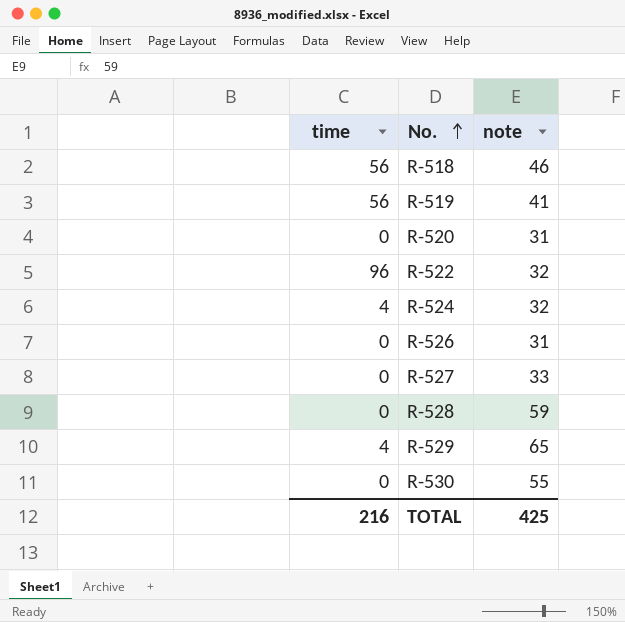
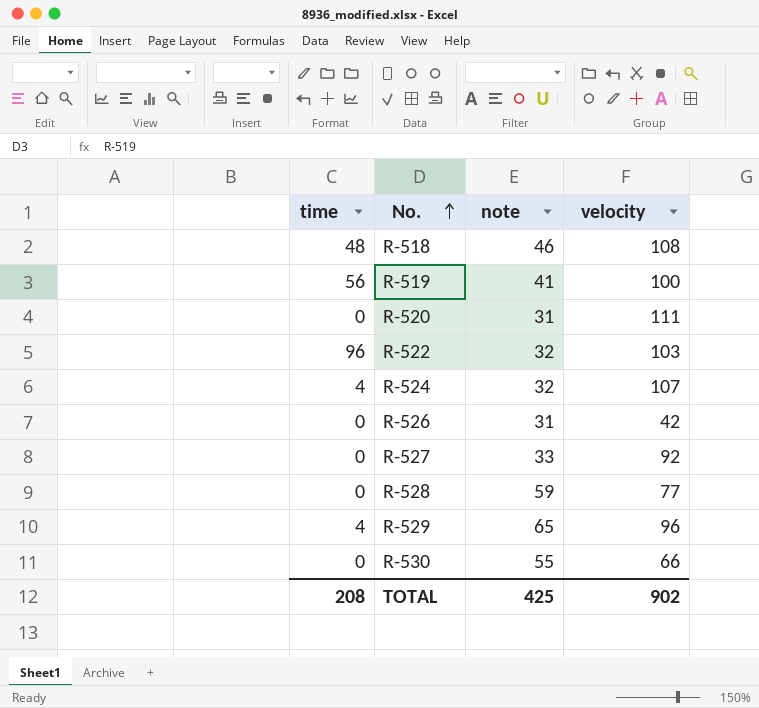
column velocity | position: none -> 4
R-518 | time: 56 -> 48
TOTAL | time: 216 -> 208

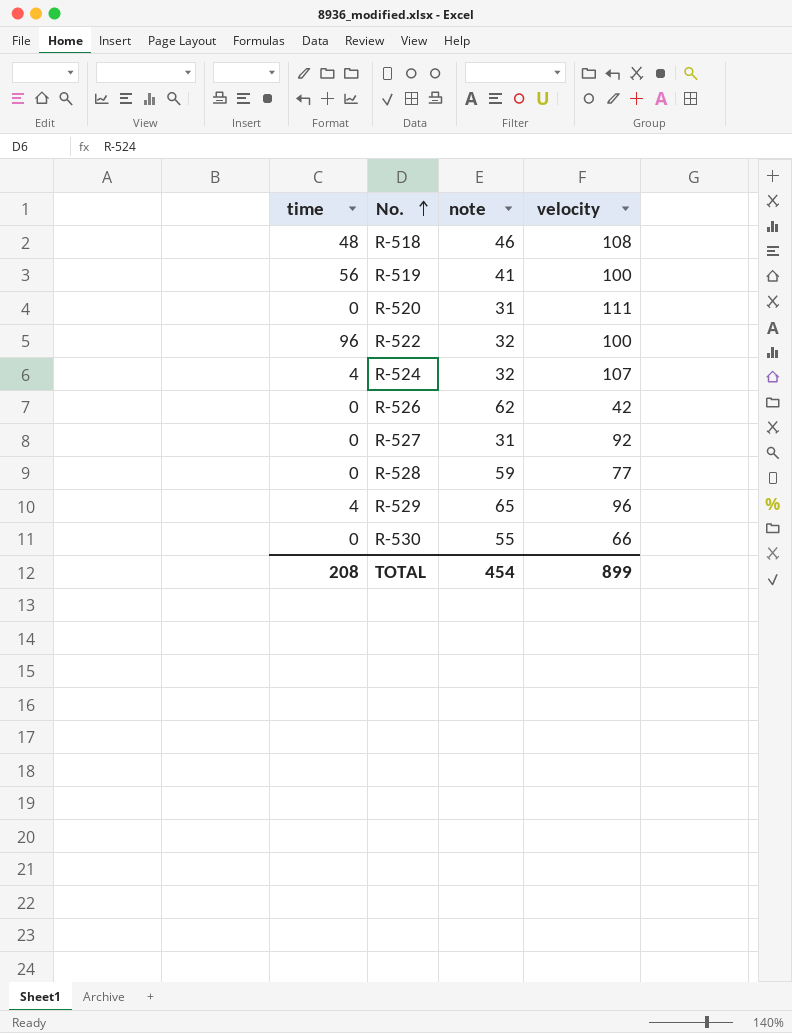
R-522 | velocity: 103 -> 100
R-526 | note: 31 -> 62
R-527 | note: 33 -> 31
TOTAL | note: 425 -> 454
TOTAL | velocity: 902 -> 899

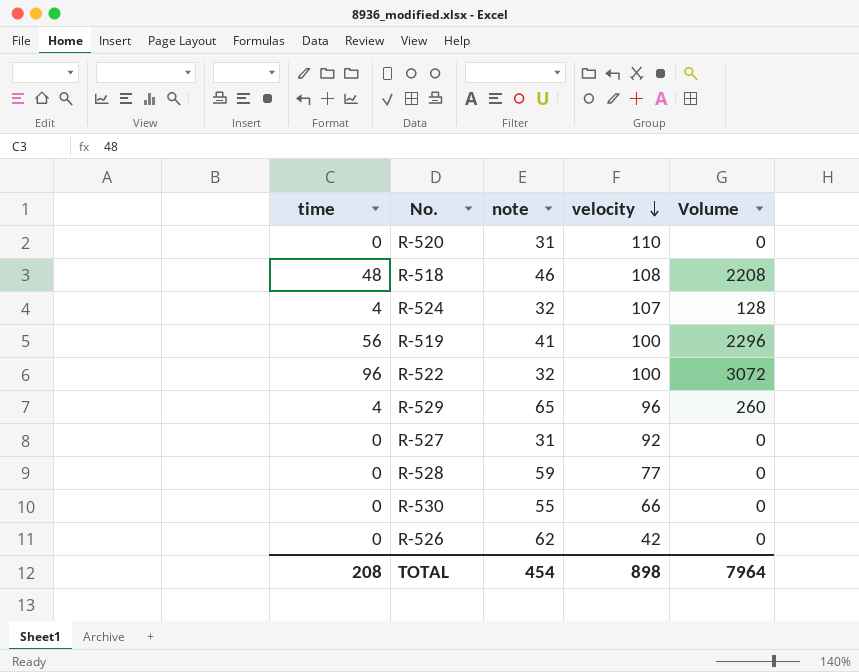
row order: No. ascending -> velocity descending
column Volume | formula: none -> [time] * [note]
R-520 | velocity: 111 -> 110
TOTAL | velocity: 899 -> 898

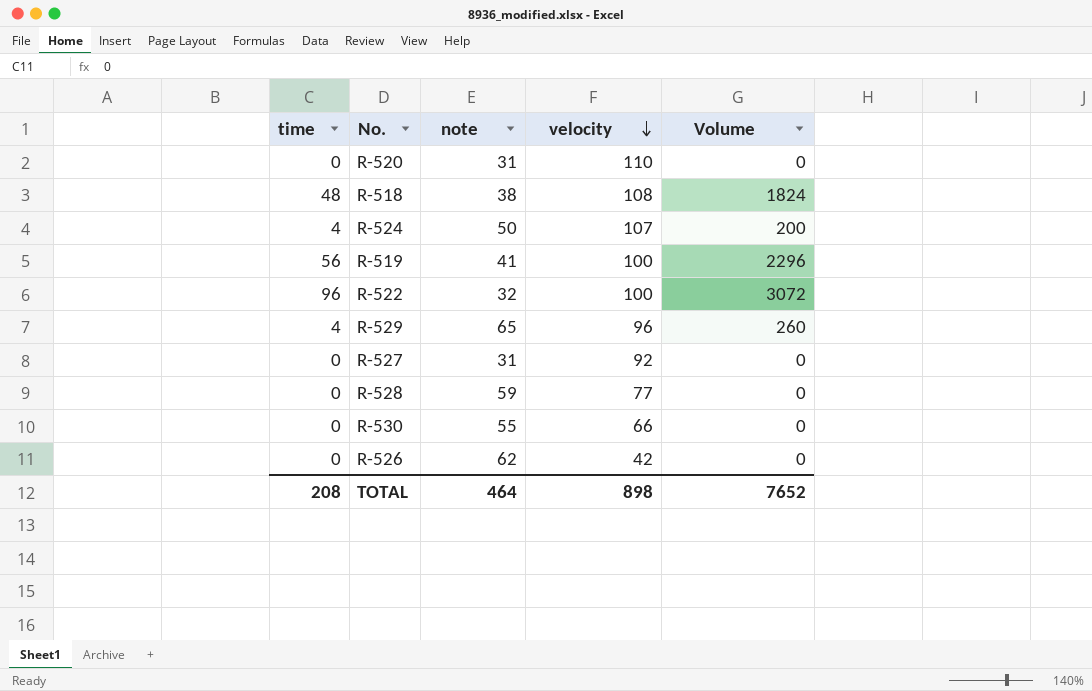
R-518 | note: 46 -> 38
R-518 | Volume: 2208 -> 1824
R-524 | note: 32 -> 50
R-524 | Volume: 128 -> 200
TOTAL | note: 454 -> 464
TOTAL | Volume: 7964 -> 7652

